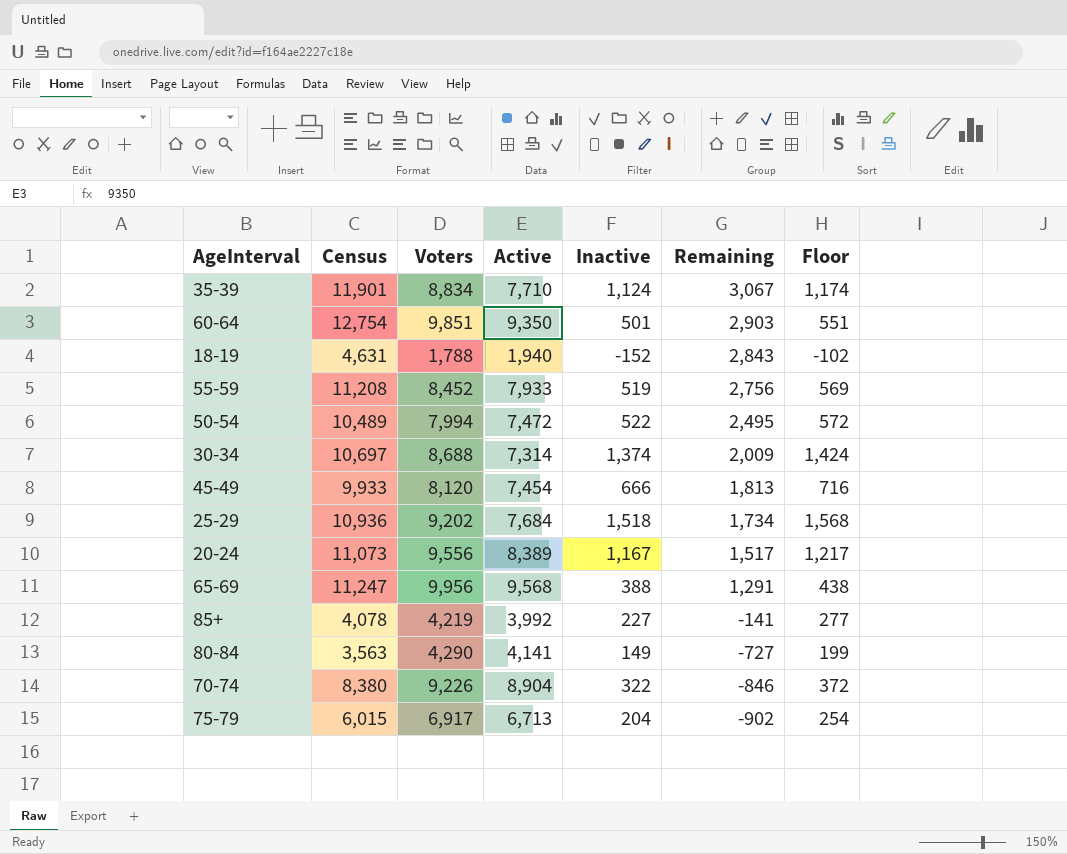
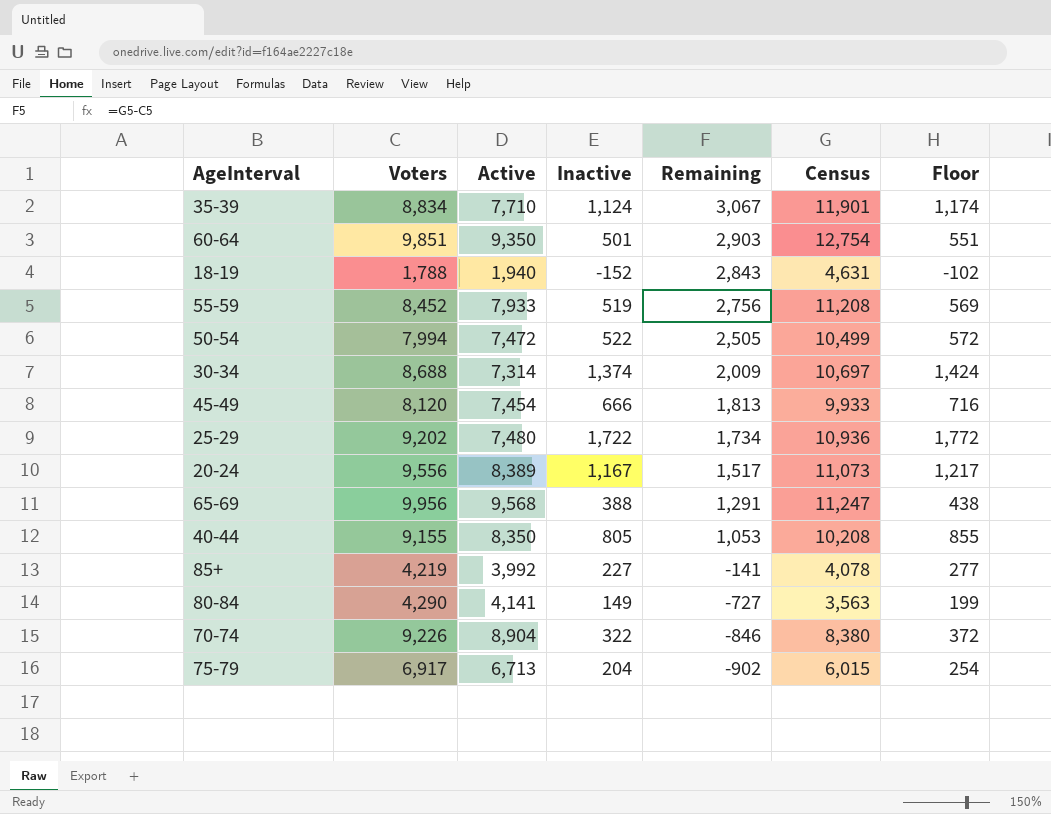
column Census | position: 2 -> 6
50-54 | Remaining: 2,495 -> 2,505
50-54 | Census: 10,489 -> 10,499
25-29 | Active: 7,684 -> 7,480
25-29 | Inactive: 1,518 -> 1,722
25-29 | Floor: 1,568 -> 1,772
row 40-44: none -> 9,155 | 8,350 | 805 | 1,053 | 10,208 | 855

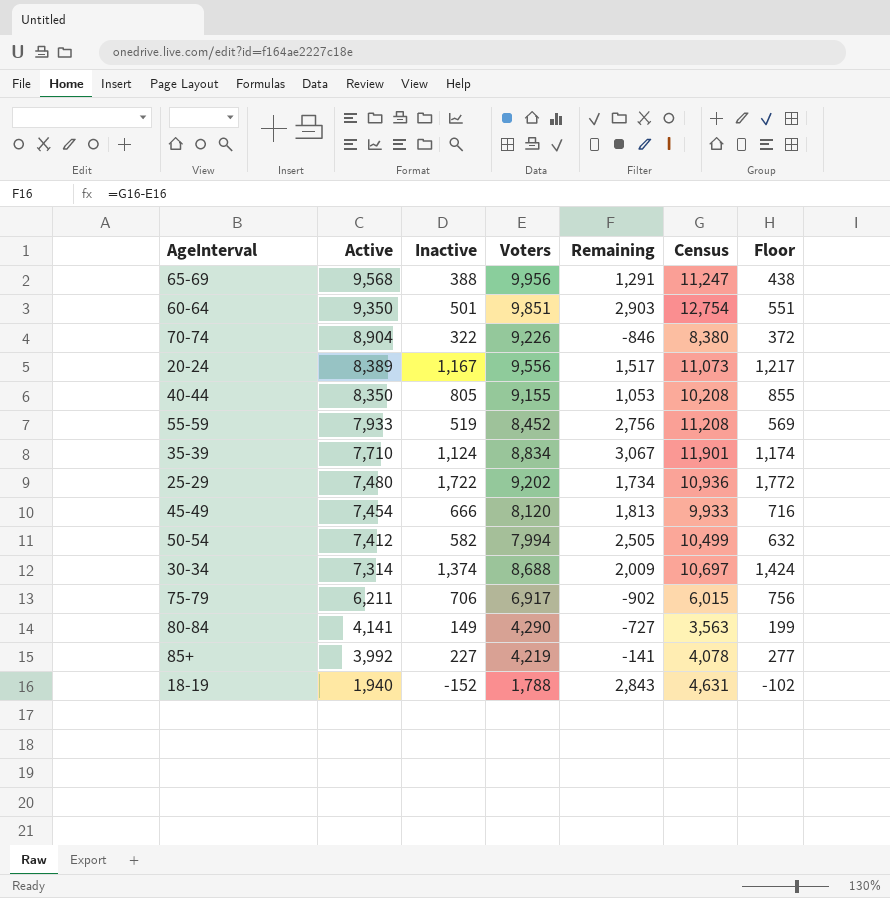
row order: Remaining descending -> Active descending
column Voters | position: 2 -> 4
50-54 | Active: 7,472 -> 7,412
50-54 | Inactive: 522 -> 582
50-54 | Floor: 572 -> 632
75-79 | Active: 6,713 -> 6,211
75-79 | Inactive: 204 -> 706
75-79 | Floor: 254 -> 756

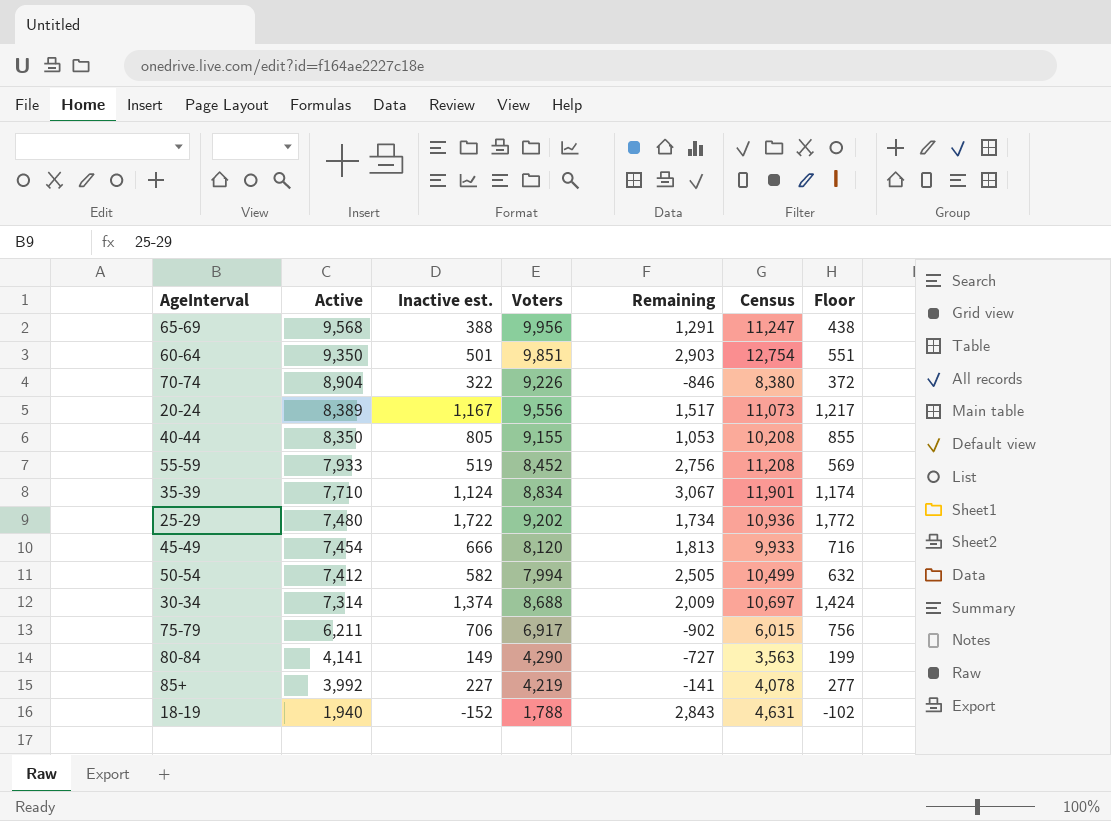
column name: Inactive -> Inactive est.

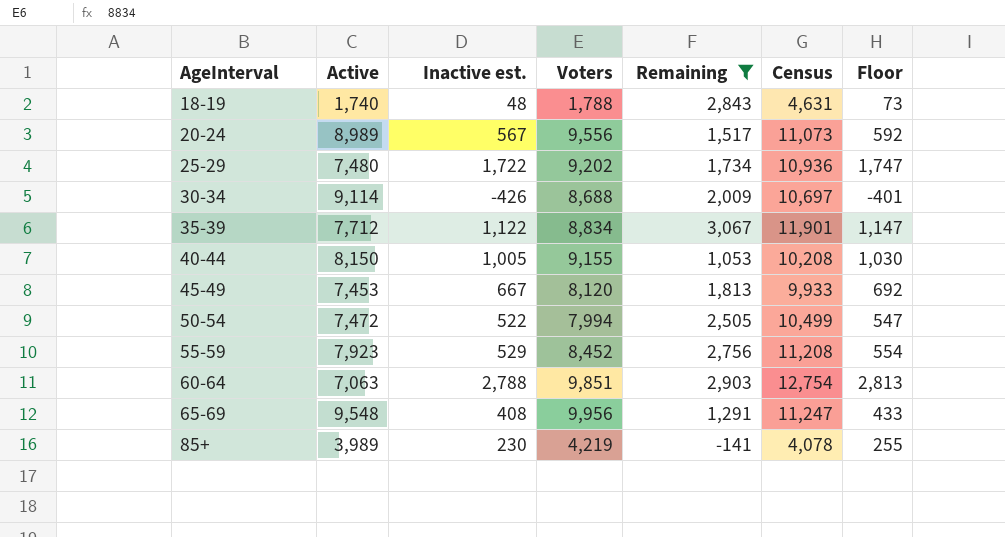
filter: none -> Remaining >= -141
row order: Active descending -> AgeInterval ascending
column Floor | formula: [Inactive est.] + 50 -> [Inactive est.] + 25
18-19 | Active: 1,940 -> 1,740
18-19 | Inactive est.: -152 -> 48
20-24 | Active: 8,389 -> 8,989
20-24 | Inactive est.: 1,167 -> 567
30-34 | Active: 7,314 -> 9,114
30-34 | Inactive est.: 1,374 -> -426
35-39 | Active: 7,710 -> 7,712
35-39 | Inactive est.: 1,124 -> 1,122
40-44 | Active: 8,350 -> 8,150
40-44 | Inactive est.: 805 -> 1,005
45-49 | Active: 7,454 -> 7,453
45-49 | Inactive est.: 666 -> 667
50-54 | Active: 7,412 -> 7,472
50-54 | Inactive est.: 582 -> 522
55-59 | Active: 7,933 -> 7,923
55-59 | Inactive est.: 519 -> 529
60-64 | Active: 9,350 -> 7,063
60-64 | Inactive est.: 501 -> 2,788
65-69 | Active: 9,568 -> 9,548
65-69 | Inactive est.: 388 -> 408
85+ | Active: 3,992 -> 3,989
85+ | Inactive est.: 227 -> 230

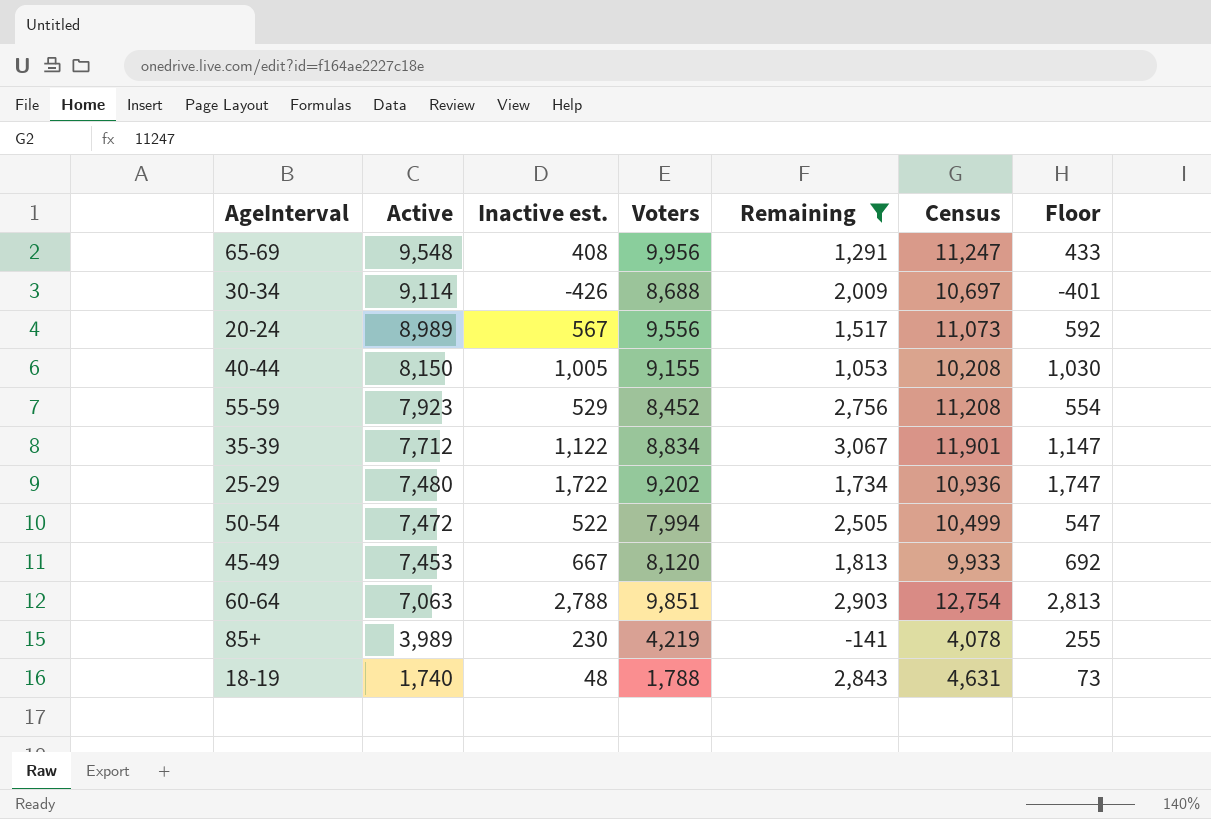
row order: AgeInterval ascending -> Active descending

